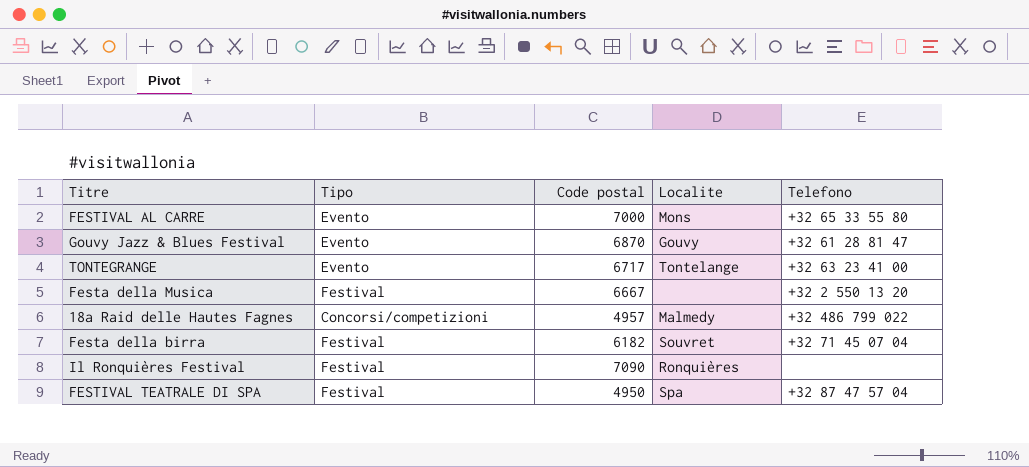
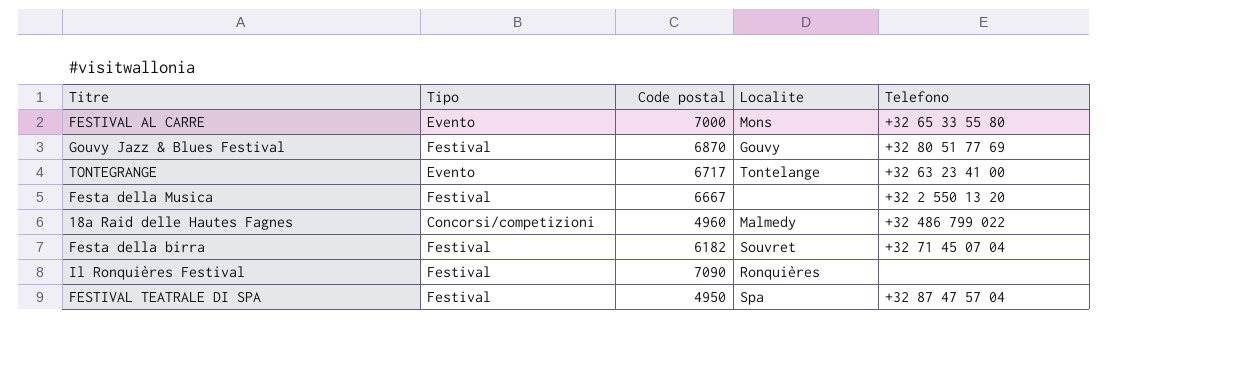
Gouvy Jazz & Blues Festival | Tipo: Evento -> Festival
Gouvy Jazz & Blues Festival | Telefono: +32 61 28 81 47 -> +32 80 51 77 69
18a Raid delle Hautes Fagnes | Code postal: 4957 -> 4960

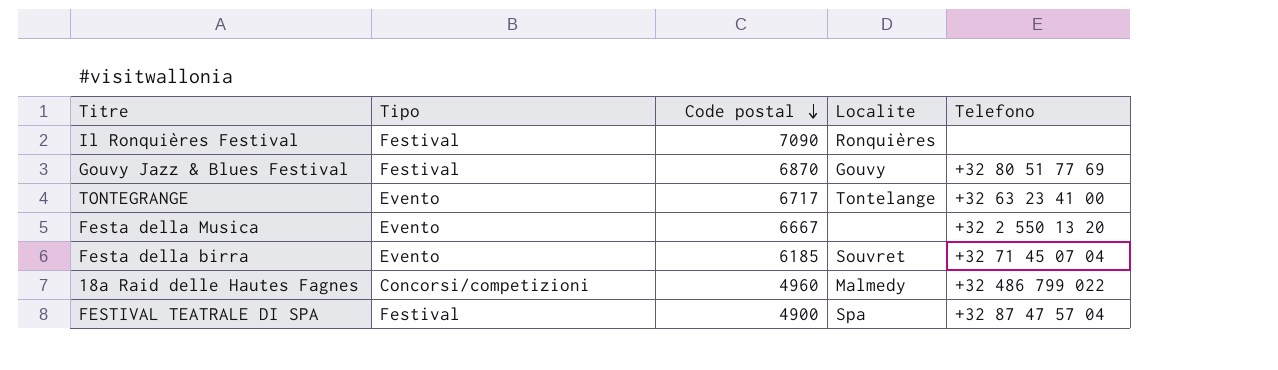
row order: none -> Code postal descending
row FESTIVAL AL CARRE: Evento | 7000 | Mons | +32 65 33 55 80 -> none
Festa della Musica | Tipo: Festival -> Evento
Festa della birra | Tipo: Festival -> Evento
Festa della birra | Code postal: 6182 -> 6185
FESTIVAL TEATRALE DI SPA | Code postal: 4950 -> 4900

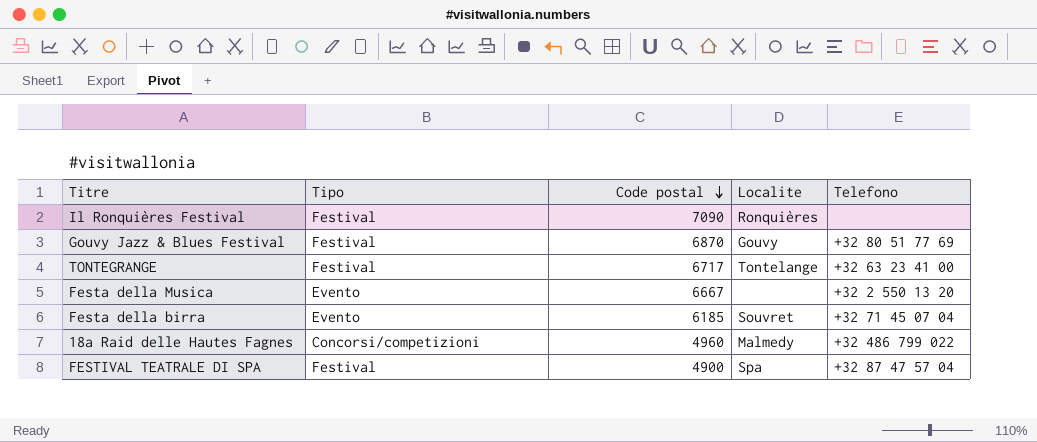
TONTEGRANGE | Tipo: Evento -> Festival

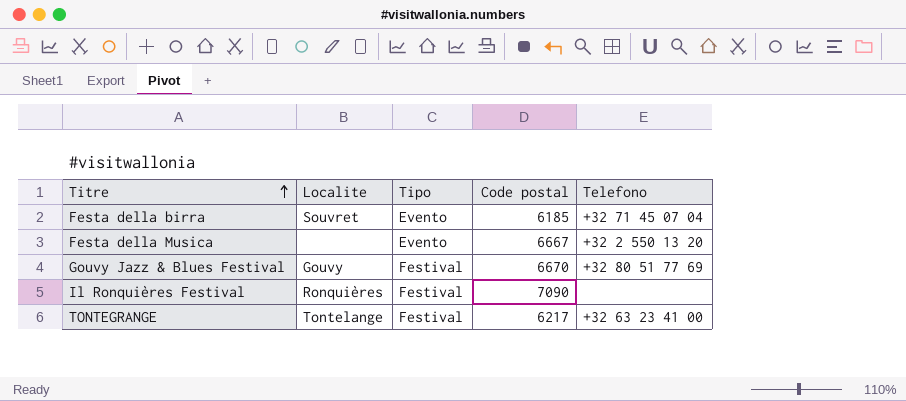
row order: Code postal descending -> Titre ascending
column Localite | position: 4 -> 2
row 18a Raid delle Hautes Fagnes: Concorsi/competizioni | 4960 | Malmedy | +32 486 799 022 -> none
row FESTIVAL TEATRALE DI SPA: Festival | 4900 | Spa | +32 87 47 57 04 -> none
Gouvy Jazz & Blues Festival | Code postal: 6870 -> 6670
TONTEGRANGE | Code postal: 6717 -> 6217

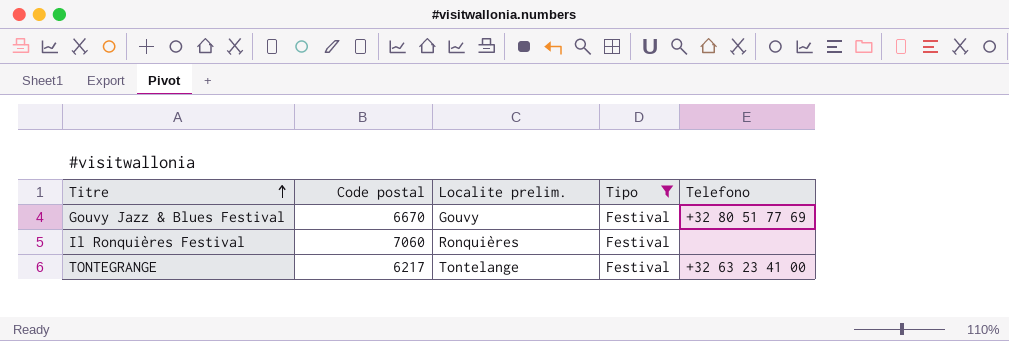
filter: none -> Tipo = Festival
column Code postal | position: 4 -> 2
column name: Localite -> Localite prelim.
Il Ronquières Festival | Code postal: 7090 -> 7060

